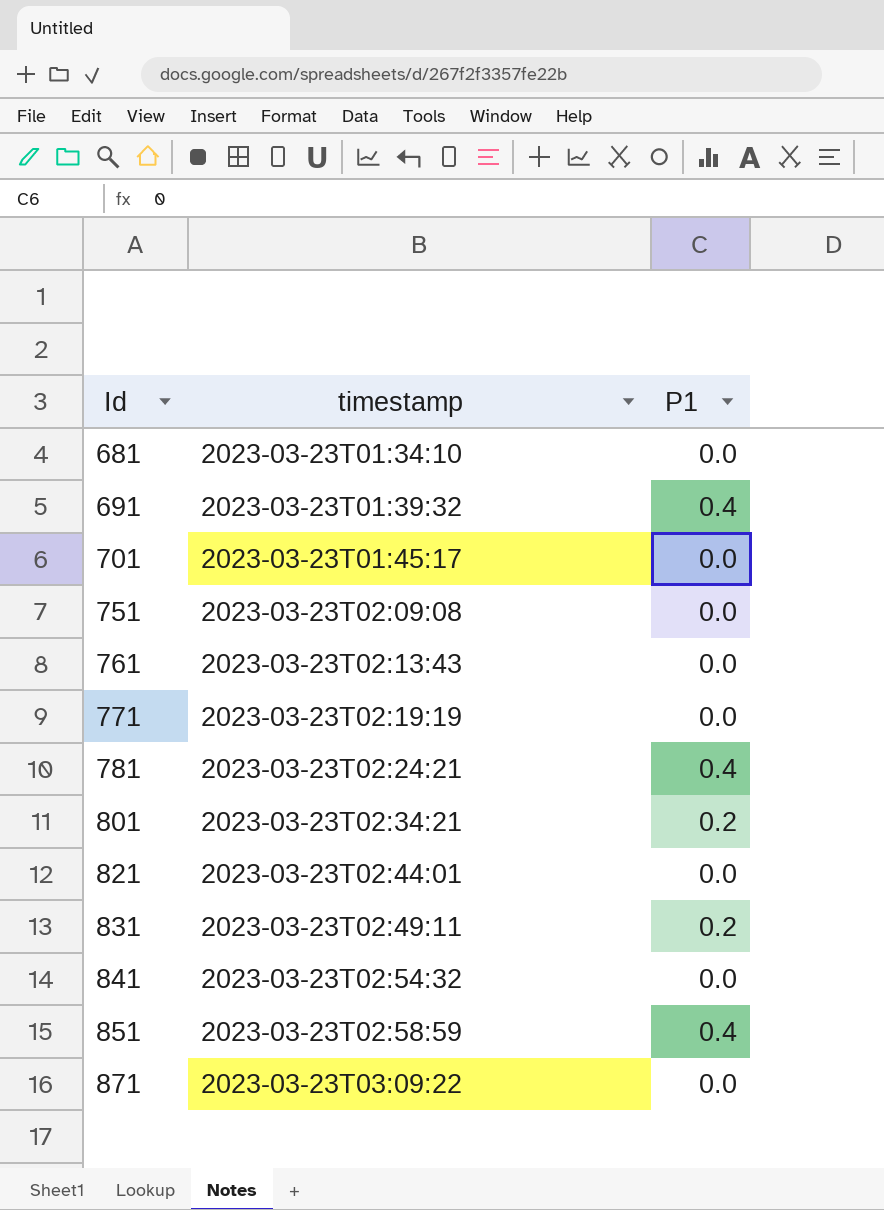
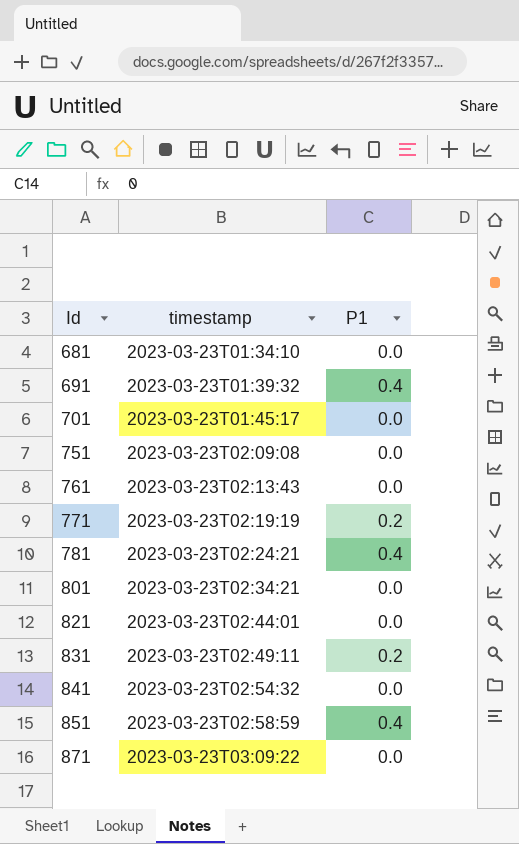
771 | P1: 0.0 -> 0.2
801 | P1: 0.2 -> 0.0

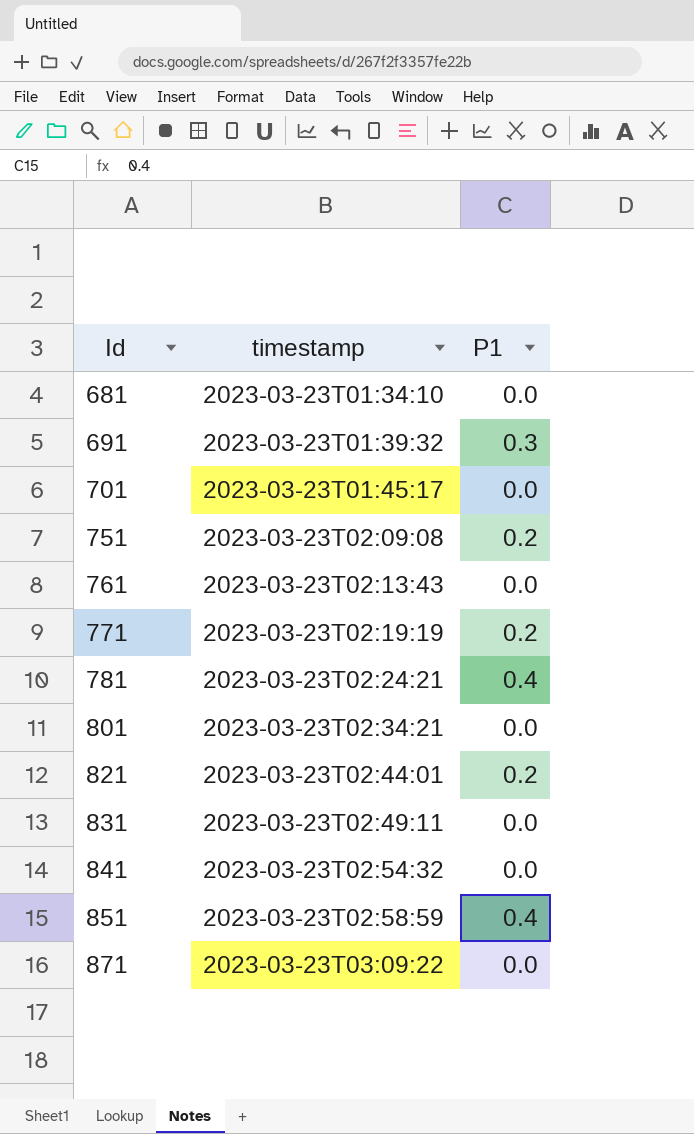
691 | P1: 0.4 -> 0.3
751 | P1: 0.0 -> 0.2
821 | P1: 0.0 -> 0.2
831 | P1: 0.2 -> 0.0

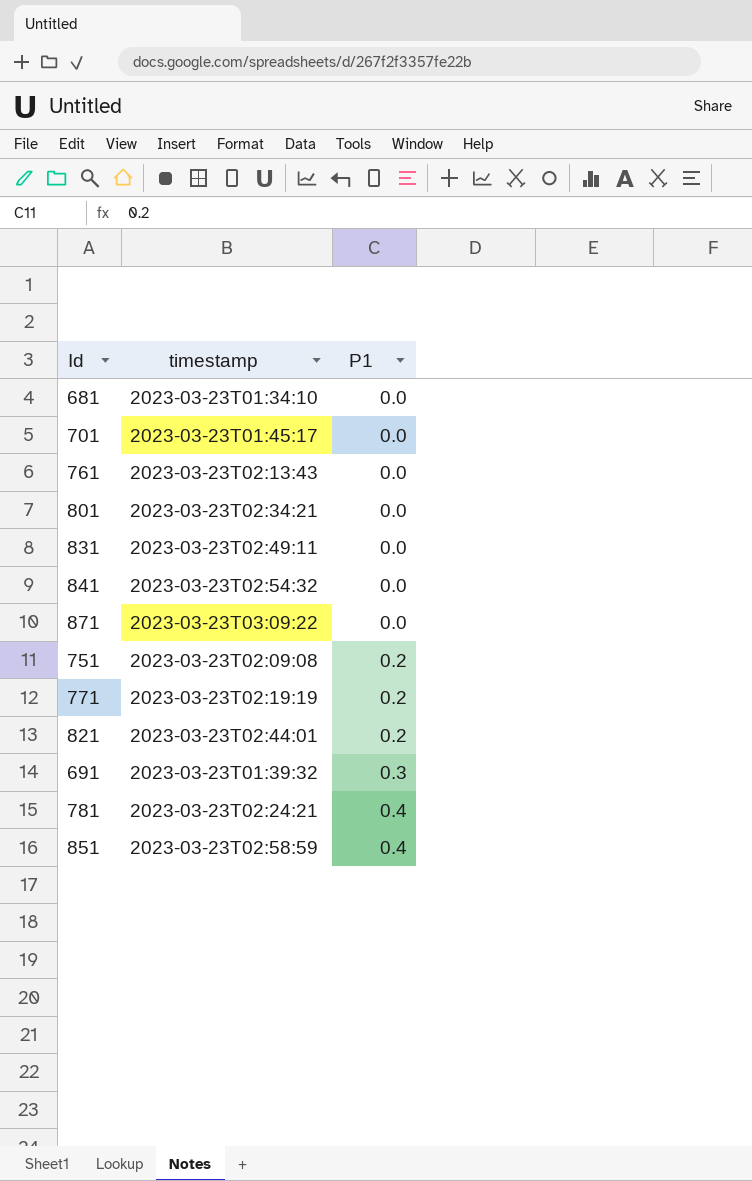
row order: Id ascending -> P1 ascending

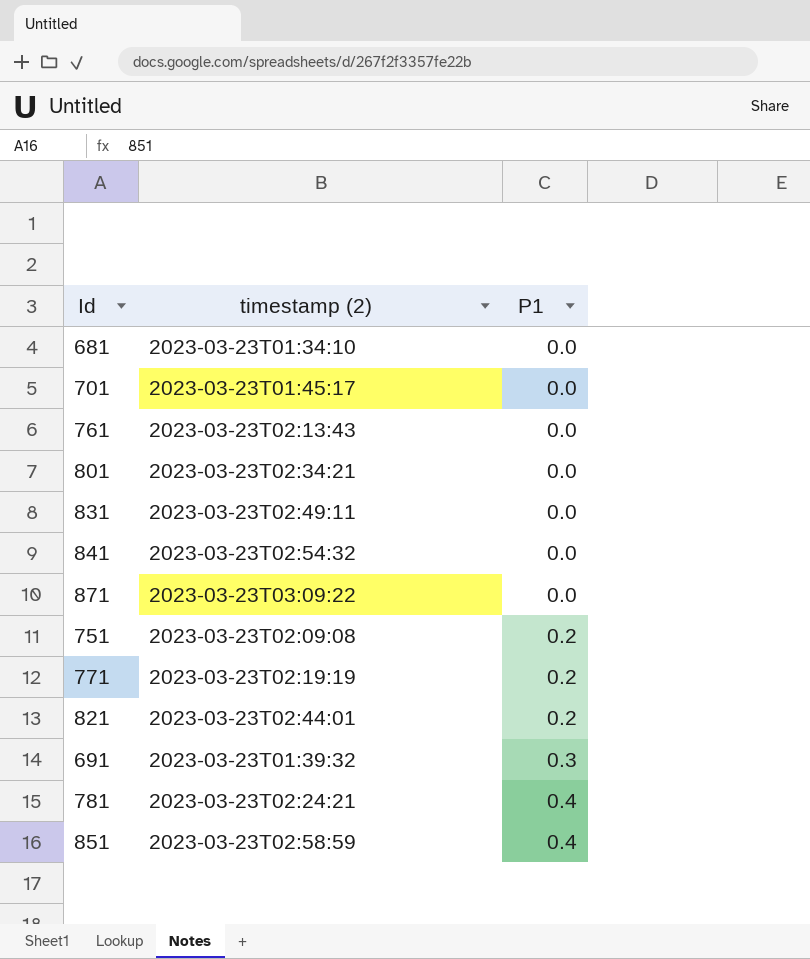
column name: timestamp -> timestamp (2)

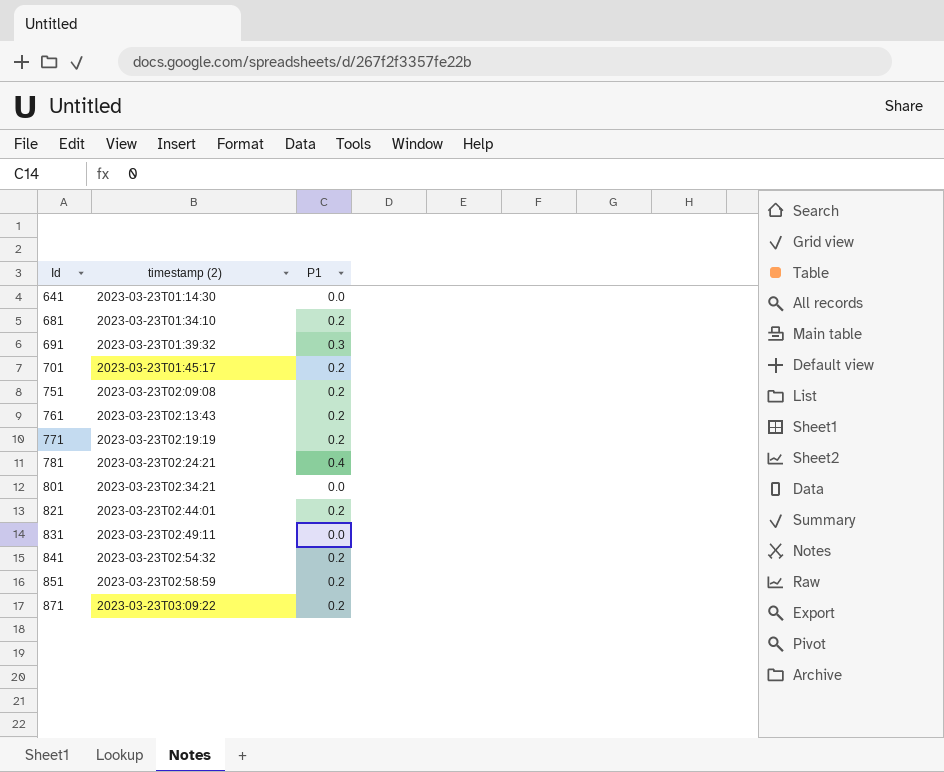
row order: P1 ascending -> Id ascending
row 641: none -> 2023-03-23T01:14:30 | 0.0
681 | P1: 0.0 -> 0.2
701 | P1: 0.0 -> 0.2
761 | P1: 0.0 -> 0.2
841 | P1: 0.0 -> 0.2
851 | P1: 0.4 -> 0.2
871 | P1: 0.0 -> 0.2

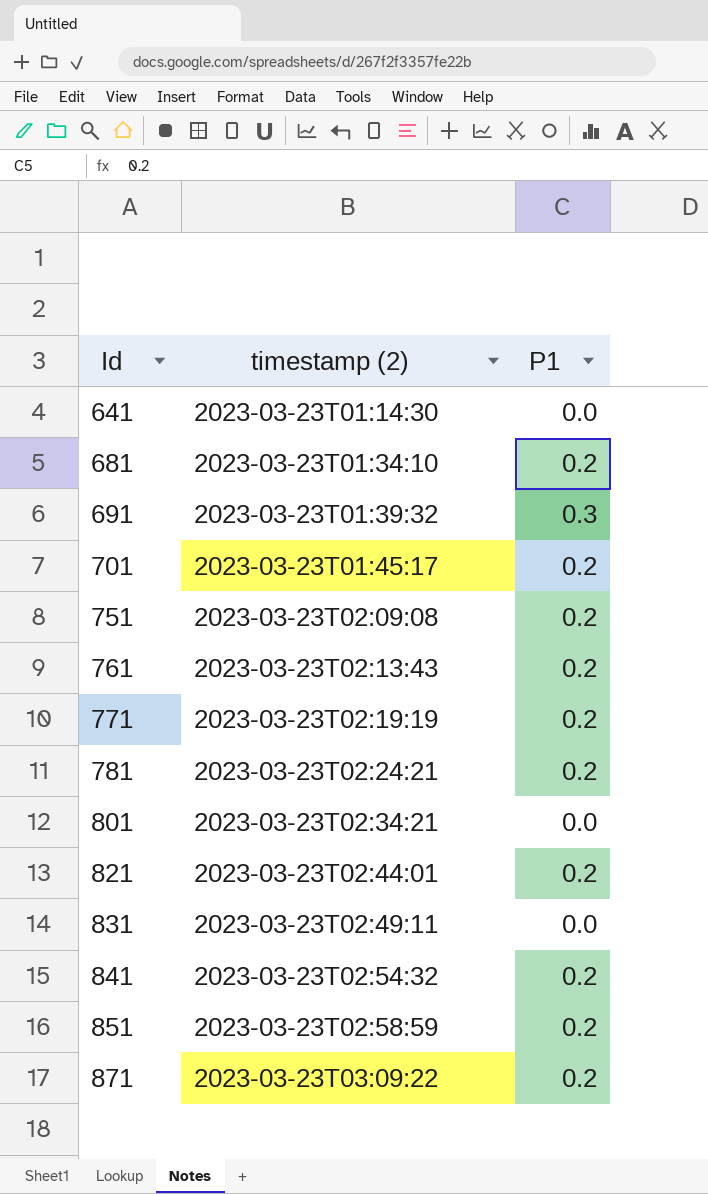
781 | P1: 0.4 -> 0.2

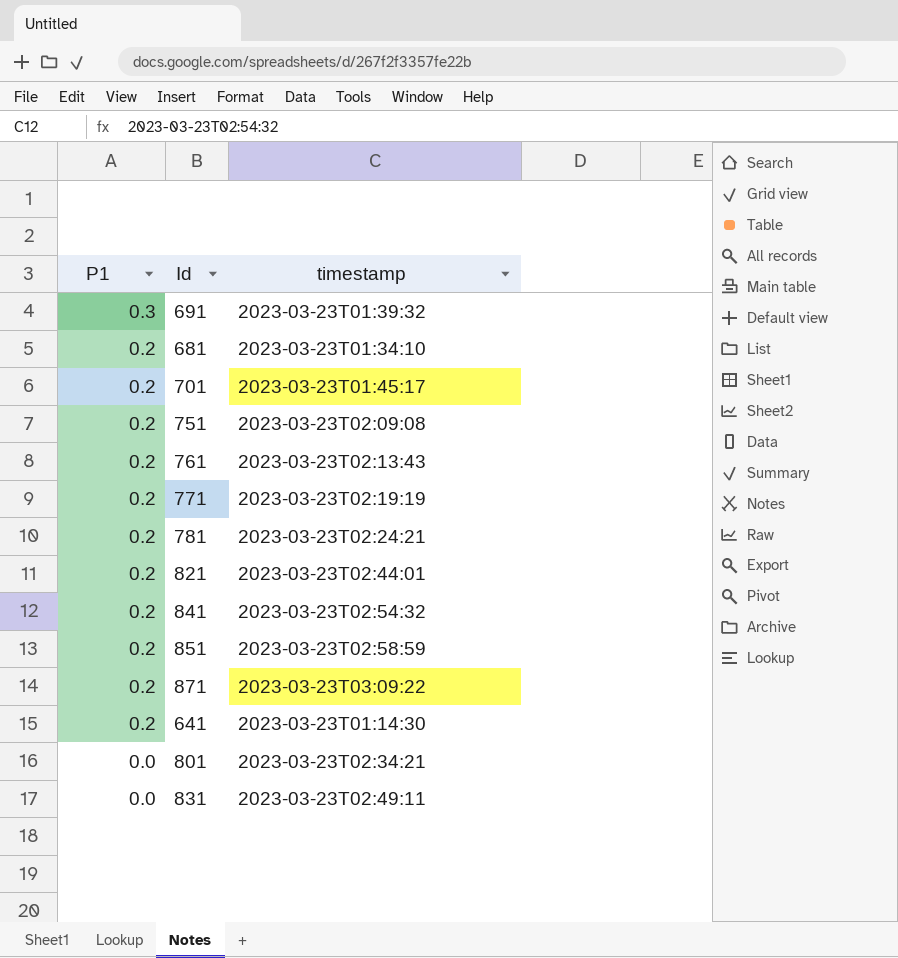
row order: Id ascending -> P1 descending
column P1 | position: 3 -> 1
column name: timestamp (2) -> timestamp
641 | P1: 0.0 -> 0.2

